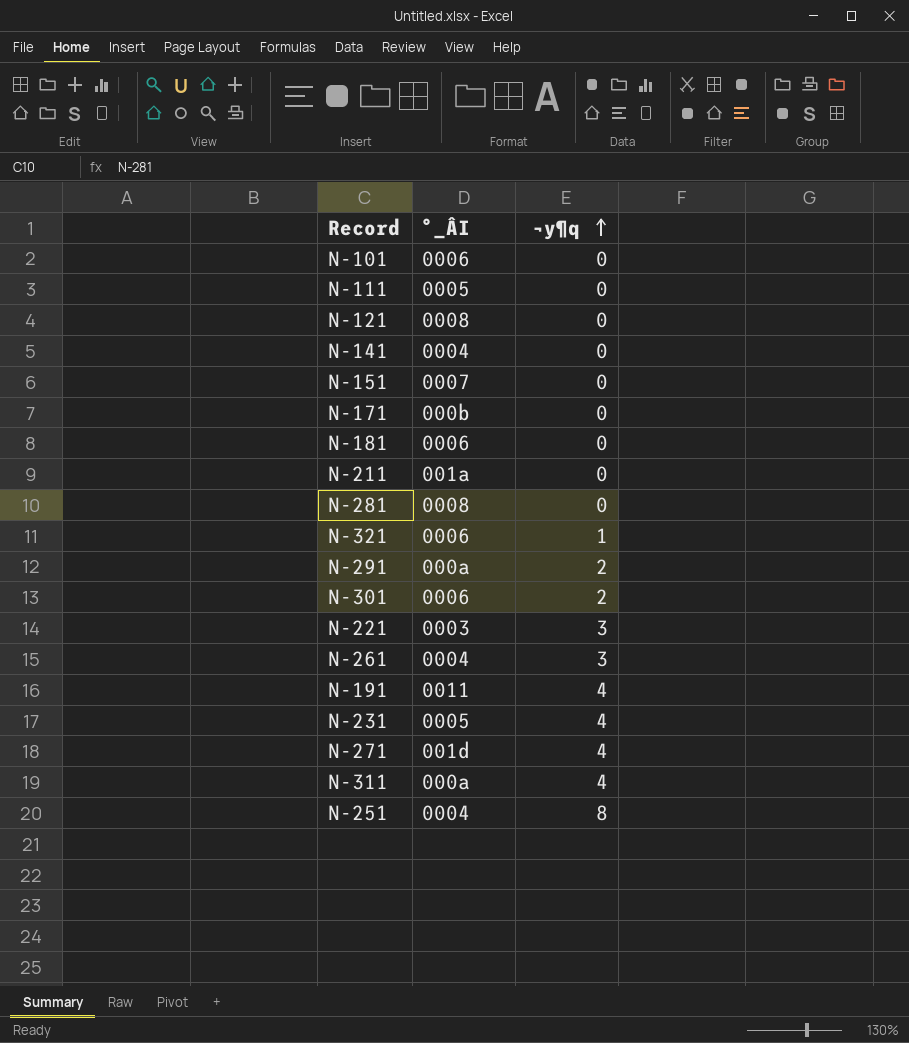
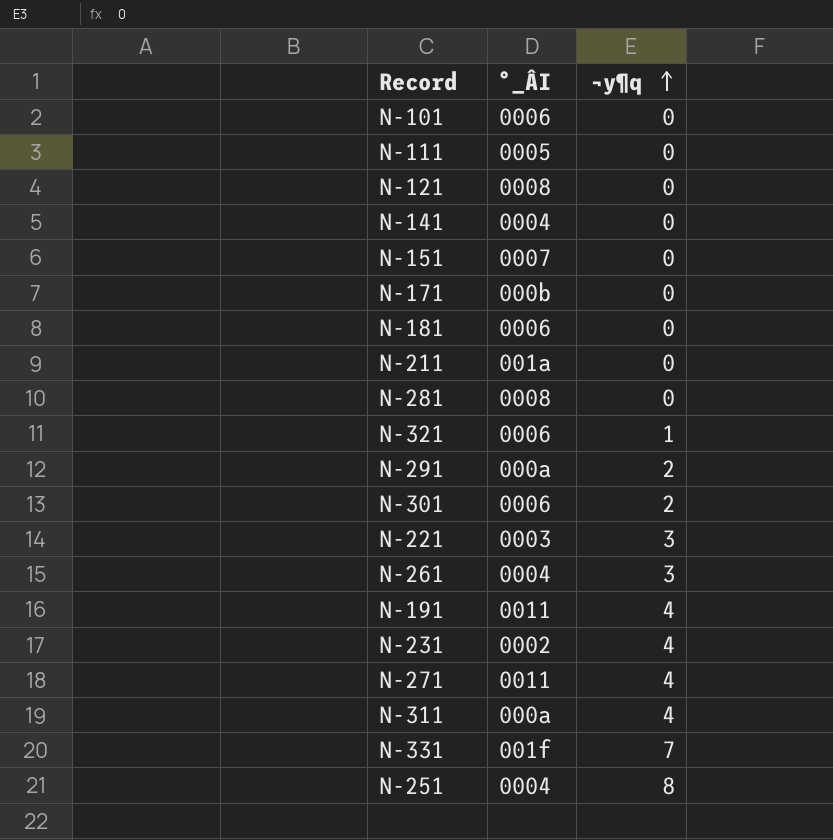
N-231 | °_ÂI: 0005 -> 0002
N-271 | °_ÂI: 001d -> 0011
row N-331: none -> 001f | 7

